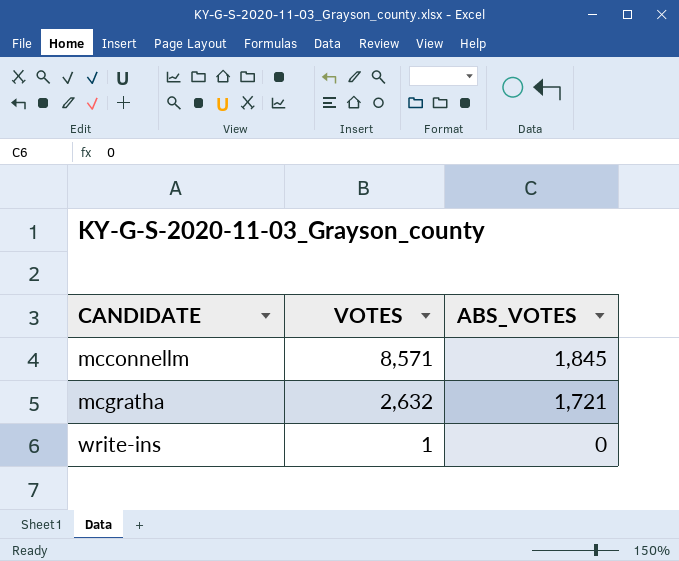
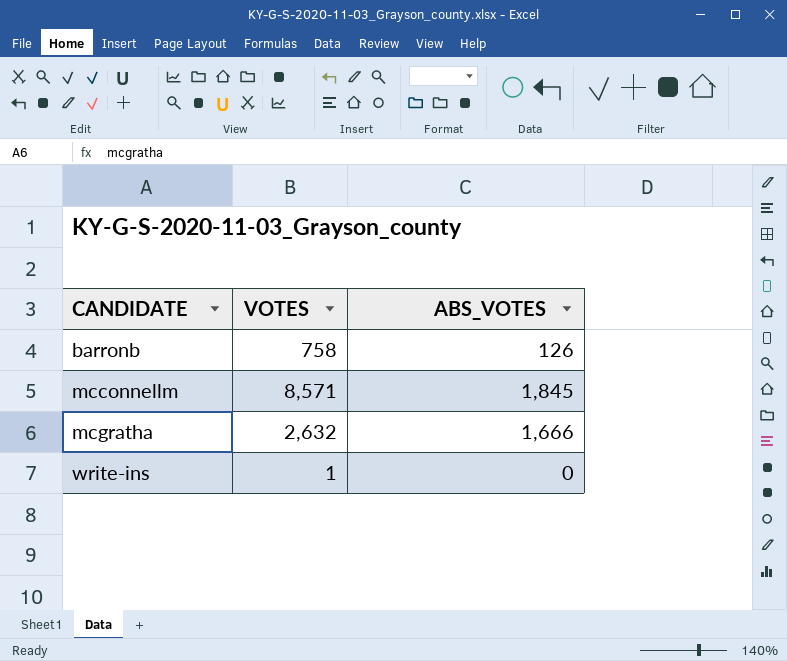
row barronb: none -> 758 | 126
mcgratha | ABS_VOTES: 1,721 -> 1,666

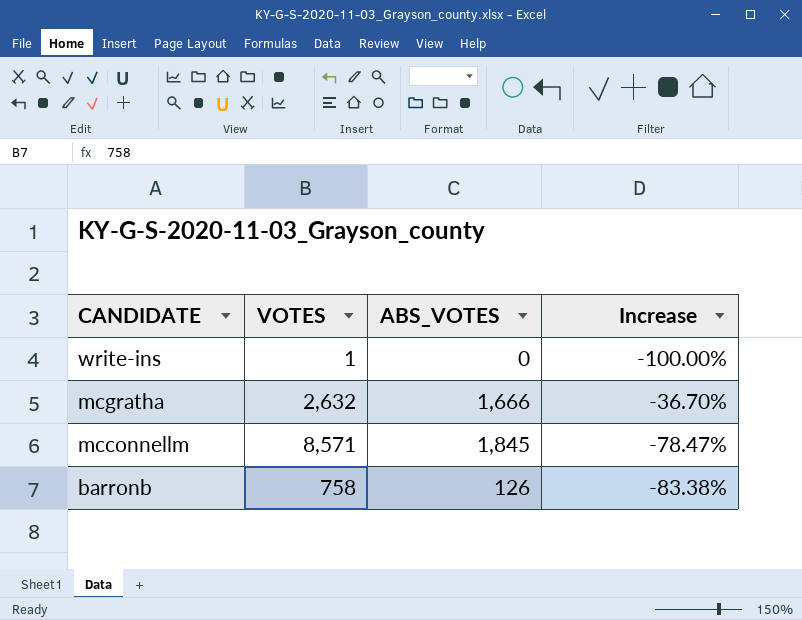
row order: CANDIDATE ascending -> CANDIDATE descending
column Increase | formula: none -> ([ABS_VOTES] - [VOTES]) / [VOTES]

